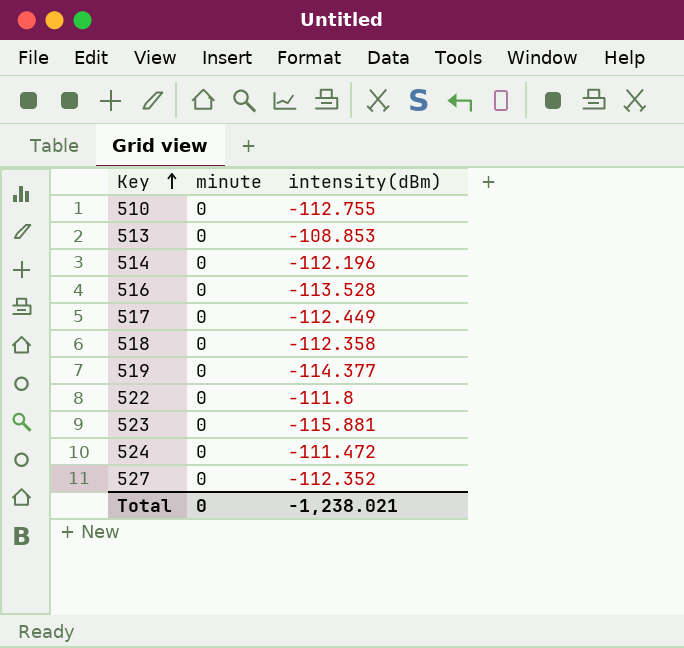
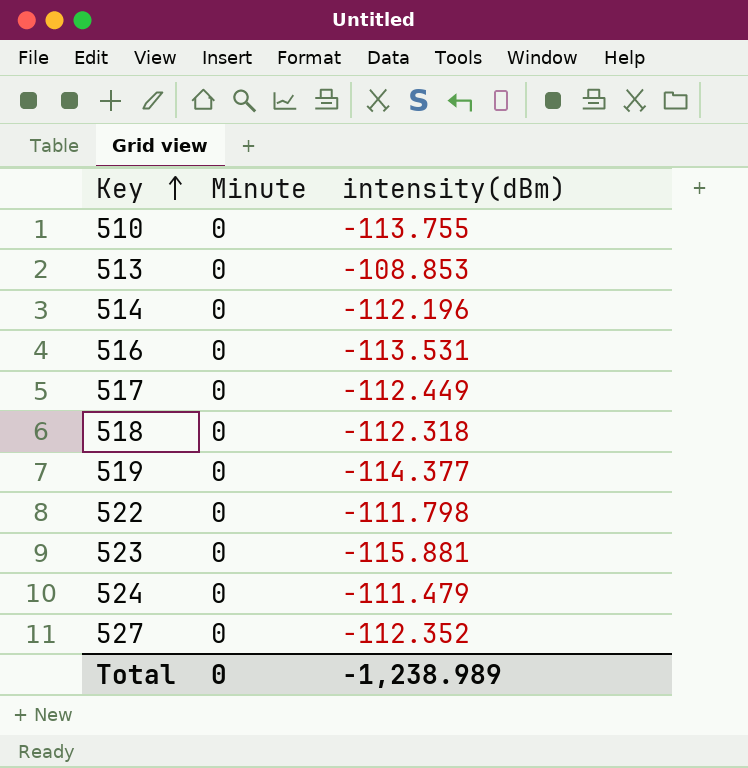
column name: minute -> Minute
510 | intensity(dBm): -112.755 -> -113.755
516 | intensity(dBm): -113.528 -> -113.531
518 | intensity(dBm): -112.358 -> -112.318
522 | intensity(dBm): -111.8 -> -111.798
524 | intensity(dBm): -111.472 -> -111.479
Total | intensity(dBm): -1,238.021 -> -1,238.989

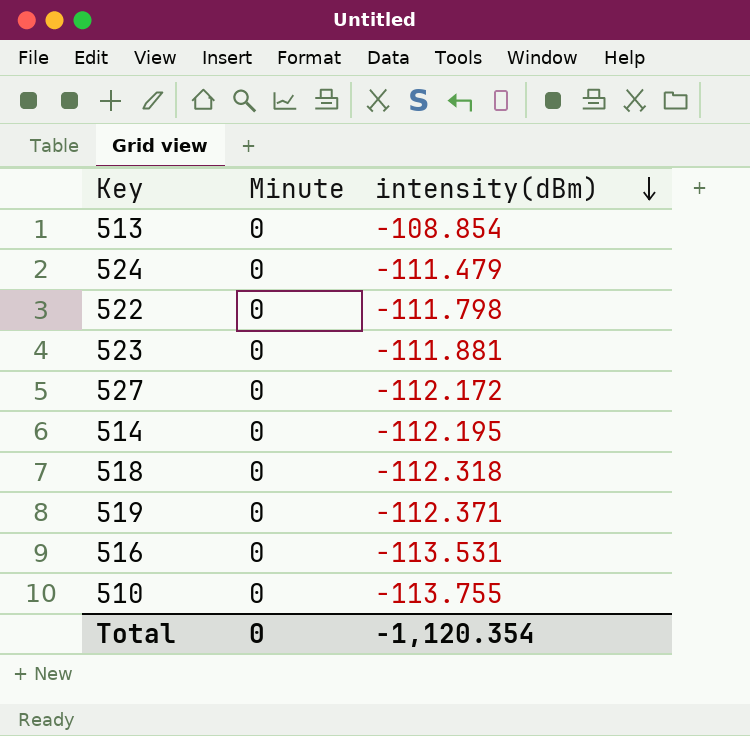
row order: Key ascending -> intensity(dBm) descending
row 517: 0 | -112.449 -> none
513 | intensity(dBm): -108.853 -> -108.854
523 | intensity(dBm): -115.881 -> -111.881
527 | intensity(dBm): -112.352 -> -112.172
514 | intensity(dBm): -112.196 -> -112.195
519 | intensity(dBm): -114.377 -> -112.371
Total | intensity(dBm): -1,238.989 -> -1,120.354

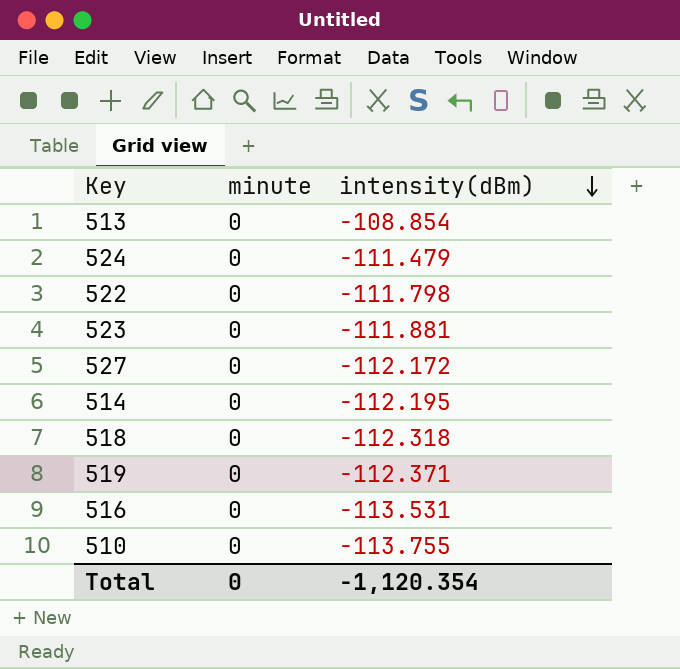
column name: Minute -> minute

